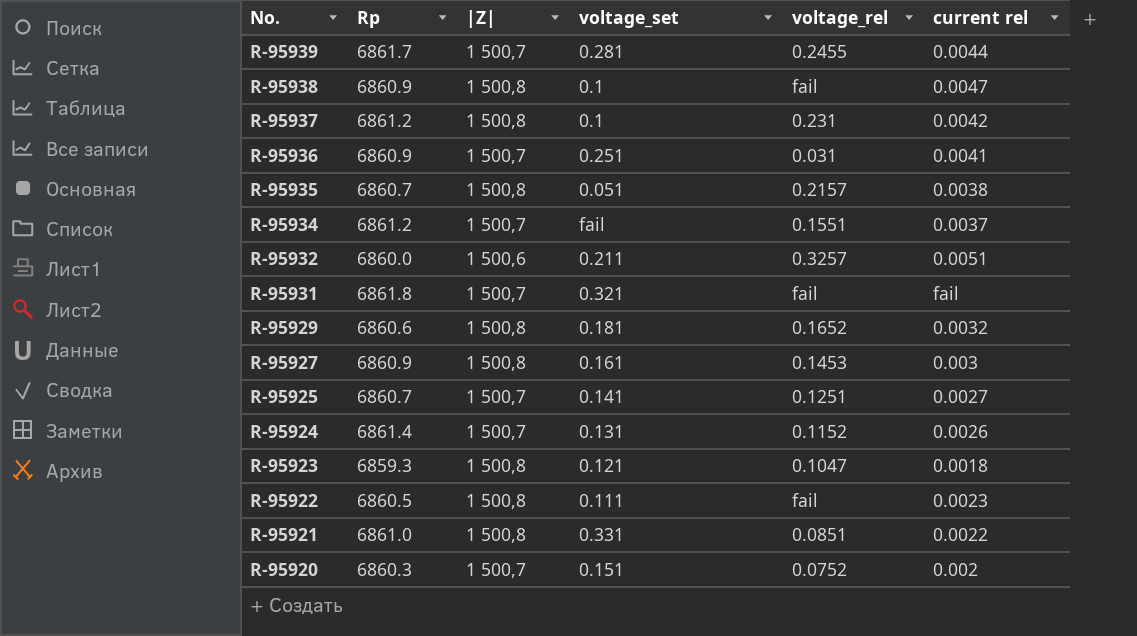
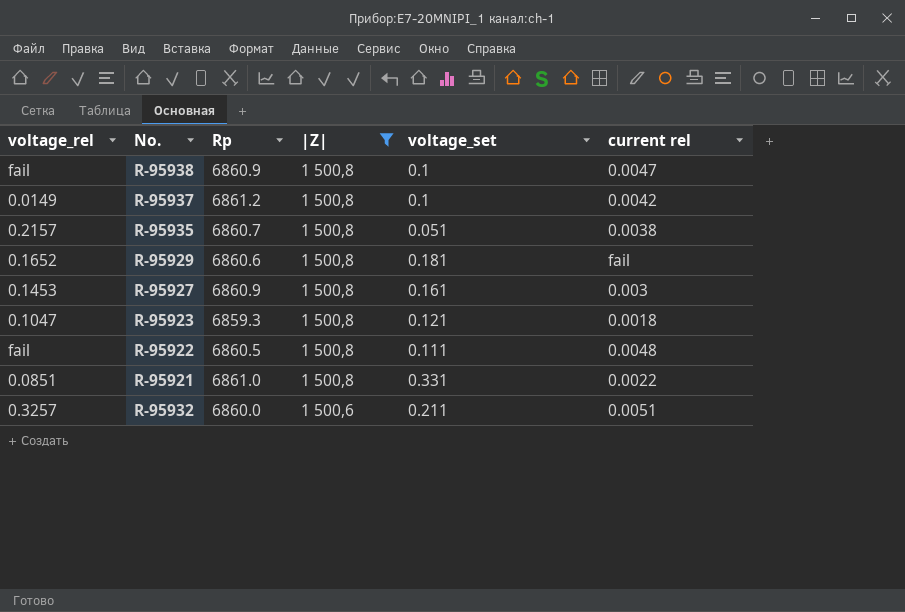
filter: none -> |Z| != 1 500,7
row order: No. descending -> |Z| descending
column voltage_rel | position: 5 -> 1
R-95937 | voltage_rel: 0.231 -> 0.0149
R-95929 | current rel: 0.0032 -> fail
R-95922 | current rel: 0.0023 -> 0.0048

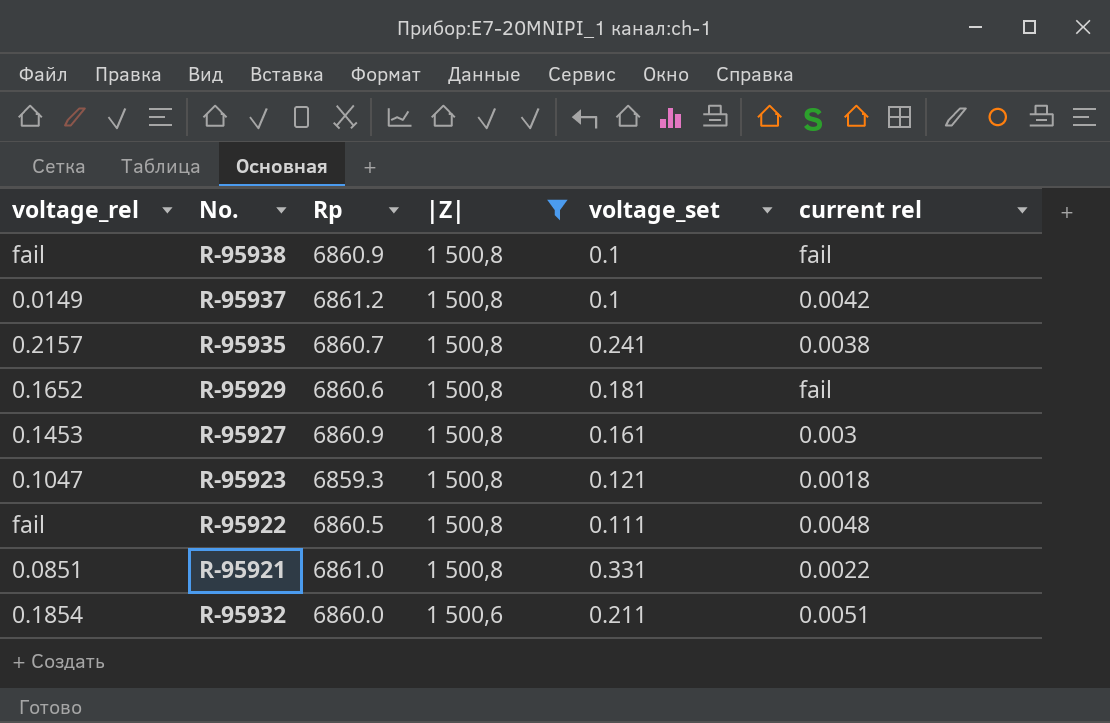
R-95938 | current rel: 0.0047 -> fail
R-95935 | voltage_set: 0.051 -> 0.241
R-95932 | voltage_rel: 0.3257 -> 0.1854

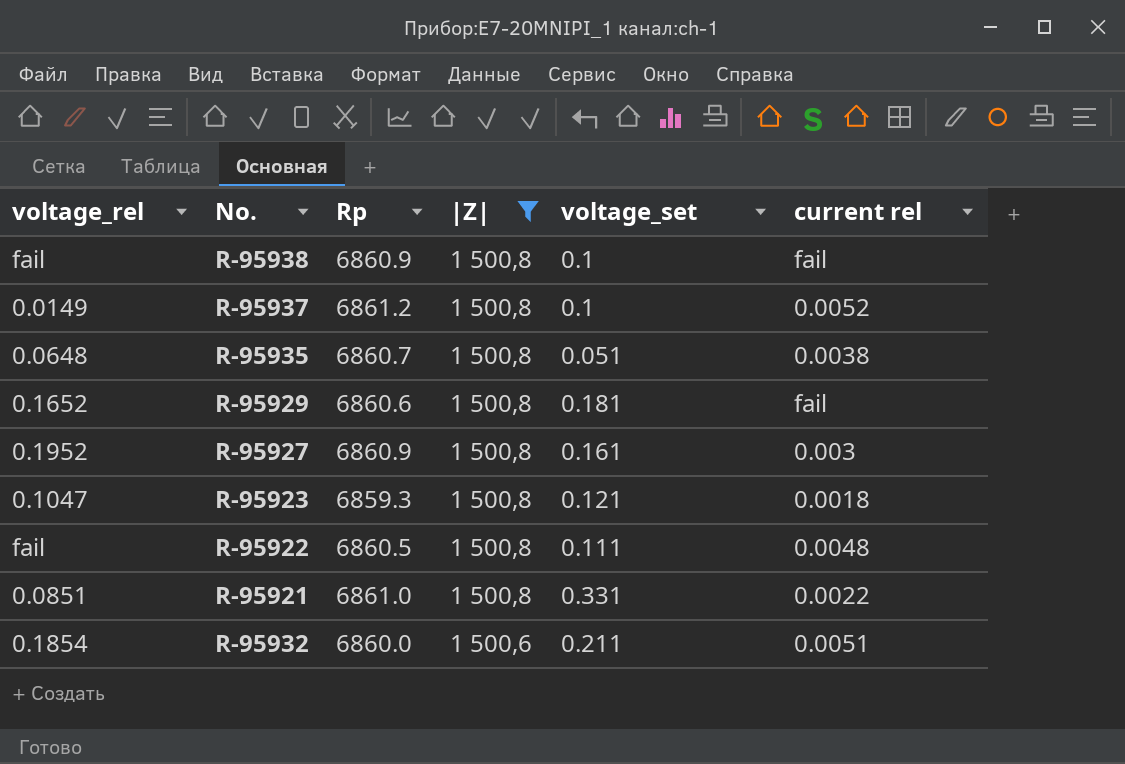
R-95937 | current rel: 0.0042 -> 0.0052
R-95935 | voltage_rel: 0.2157 -> 0.0648
R-95935 | voltage_set: 0.241 -> 0.051
R-95927 | voltage_rel: 0.1453 -> 0.1952

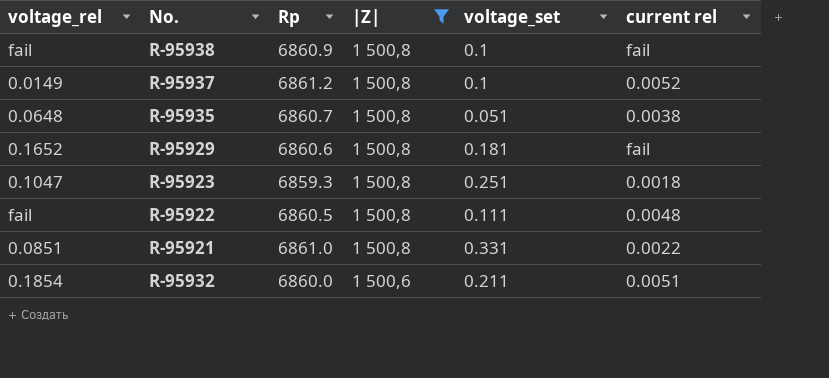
row R-95927: 0.1952 | 6860.9 | 1 500,8 | 0.161 | 0.003 -> none
R-95923 | voltage_set: 0.121 -> 0.251

